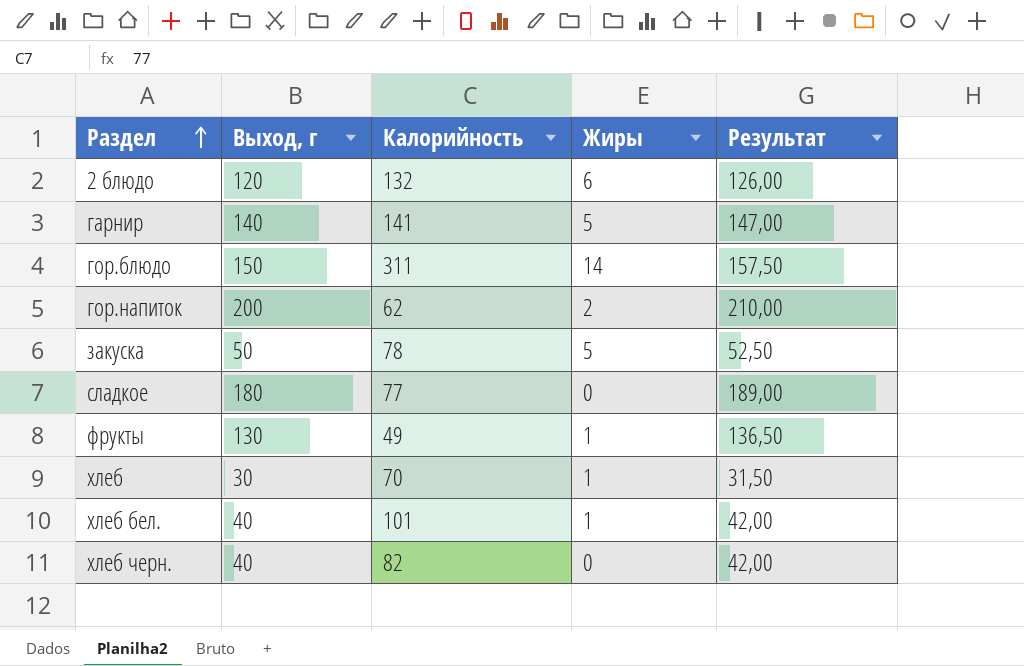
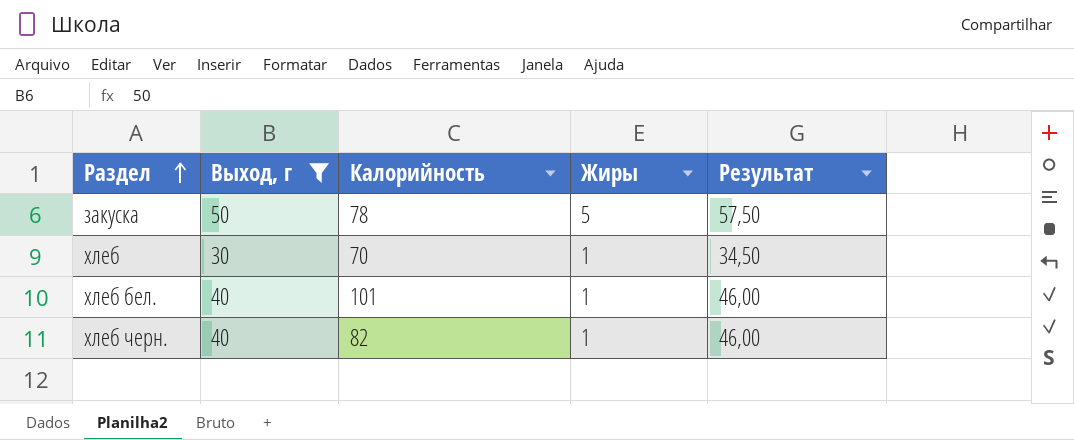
filter: none -> Выход, г <= 50
column Результат | formula: [Выход, г] * 1,05 -> [Выход, г] * 1,15
хлеб черн. | Жиры: 0 -> 1

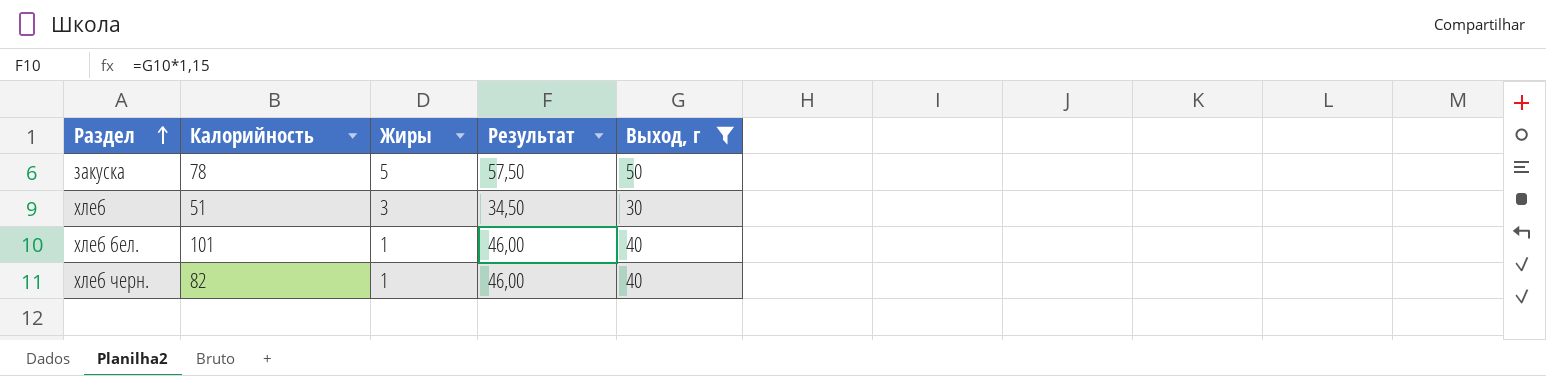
column Выход, г | position: 2 -> 5
хлеб | Калорийность: 70 -> 51
хлеб | Жиры: 1 -> 3

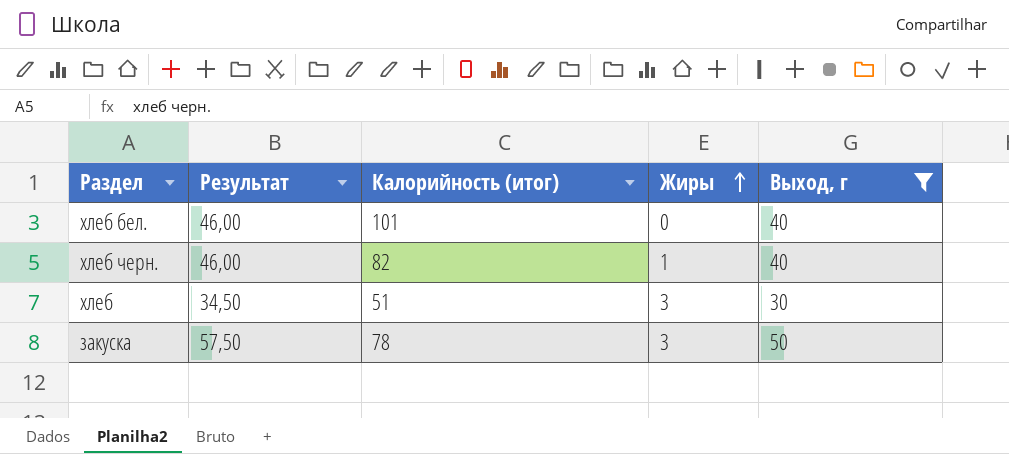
row order: Раздел ascending -> Жиры ascending
column Результат | position: 4 -> 2
column name: Калорийность -> Калорийность (итог)
хлеб бел. | Жиры: 1 -> 0
закуска | Жиры: 5 -> 3

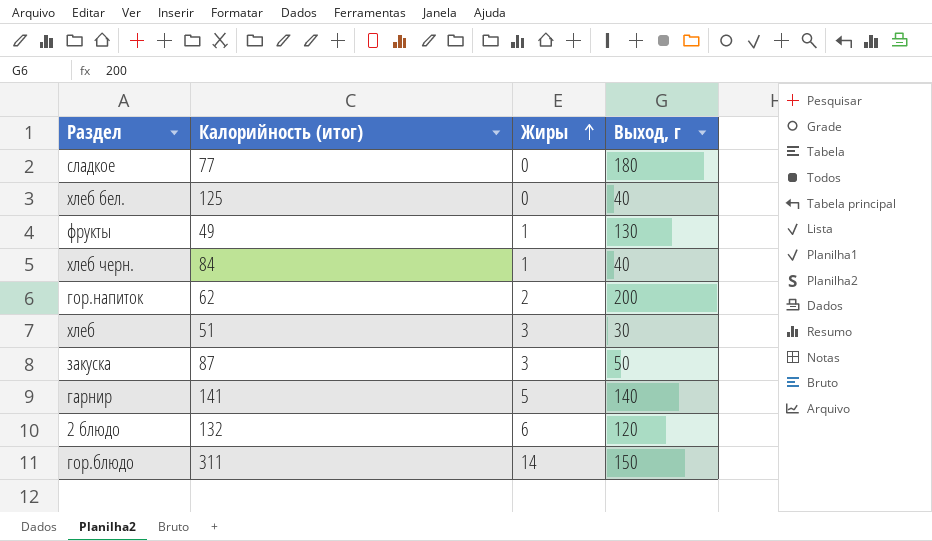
filter: Выход, г <= 50 -> none
column Результат | formula: [Выход, г] * 1,15 -> none
хлеб бел. | Калорийность (итог): 101 -> 125
хлеб черн. | Калорийность (итог): 82 -> 84
закуска | Калорийность (итог): 78 -> 87

